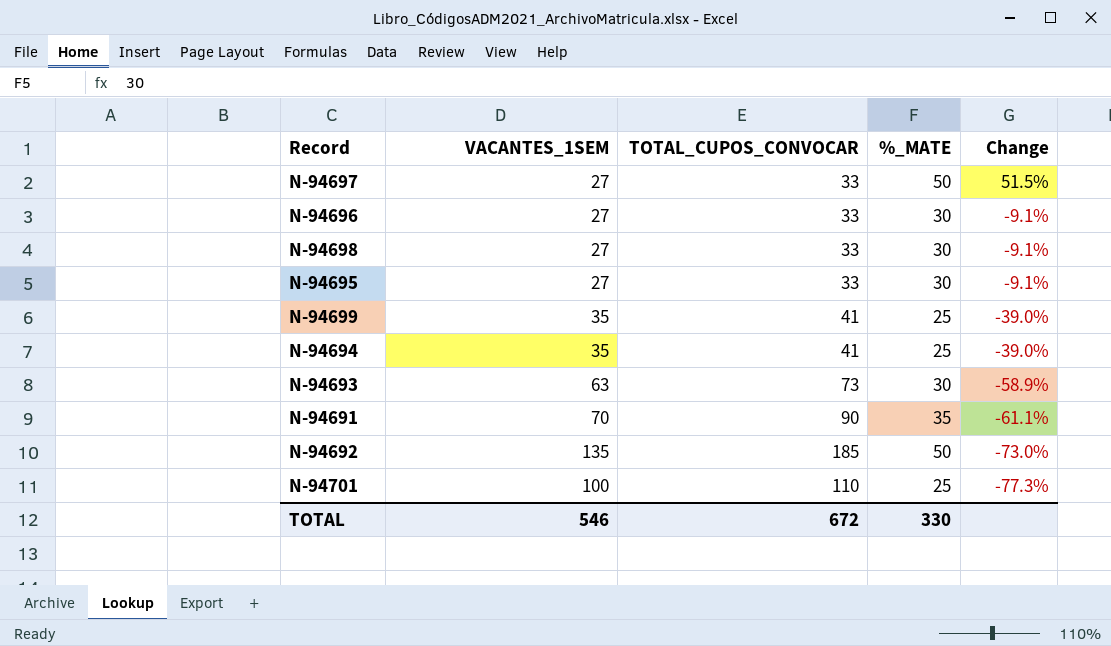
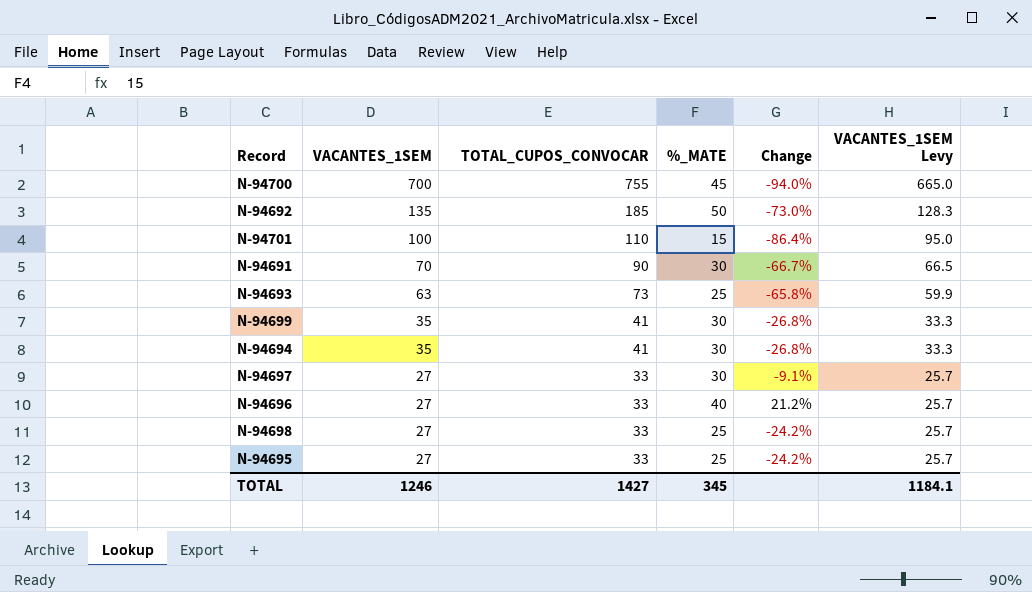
row order: Change descending -> VACANTES_1SEM descending
column VACANTES_1SEM Levy | formula: none -> [VACANTES_1SEM] * 0.95
row N-94700: none -> 700 | 755 | 45 | -94.0% | 665.0
N-94701 | %_MATE: 25 -> 15
N-94701 | Change: -77.3% -> -86.4%
N-94691 | %_MATE: 35 -> 30
N-94691 | Change: -61.1% -> -66.7%
N-94693 | %_MATE: 30 -> 25
N-94693 | Change: -58.9% -> -65.8%
N-94699 | %_MATE: 25 -> 30
N-94699 | Change: -39.0% -> -26.8%
N-94694 | %_MATE: 25 -> 30
N-94694 | Change: -39.0% -> -26.8%
N-94697 | %_MATE: 50 -> 30
N-94697 | Change: 51.5% -> -9.1%
N-94696 | %_MATE: 30 -> 40
N-94696 | Change: -9.1% -> 21.2%
N-94698 | %_MATE: 30 -> 25
N-94698 | Change: -9.1% -> -24.2%
N-94695 | %_MATE: 30 -> 25
N-94695 | Change: -9.1% -> -24.2%
TOTAL | VACANTES_1SEM: 546 -> 1246
TOTAL | TOTAL_CUPOS_CONVOCAR: 672 -> 1427
TOTAL | %_MATE: 330 -> 345

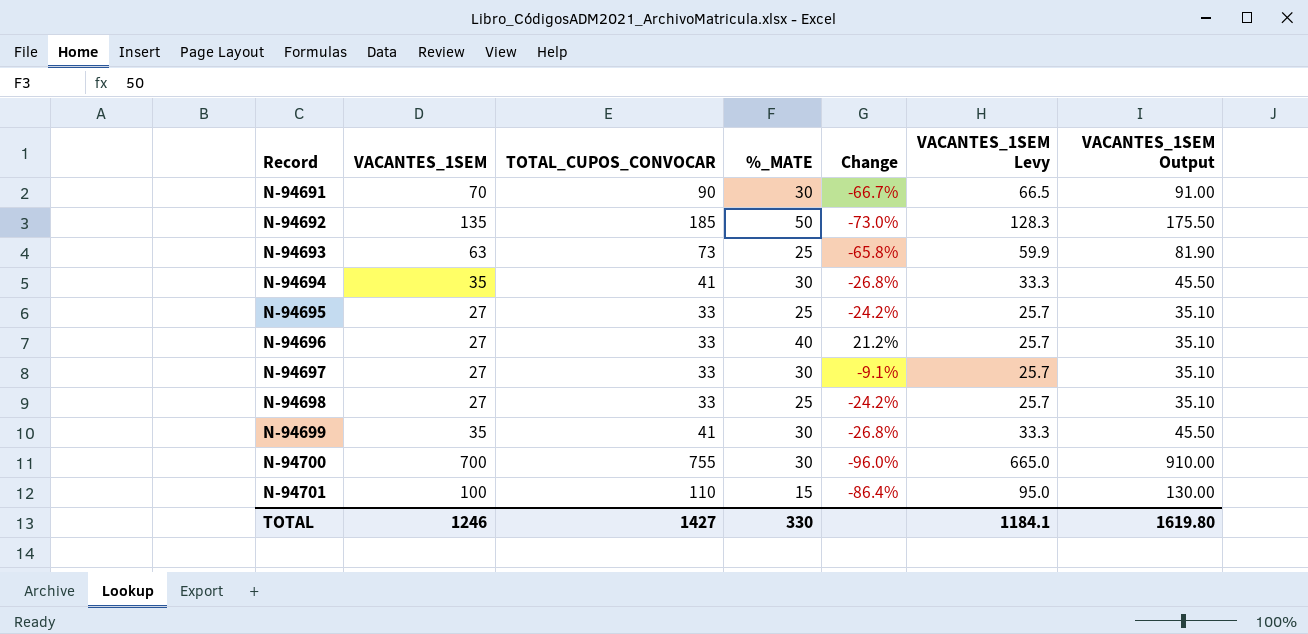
row order: VACANTES_1SEM descending -> Record ascending
column VACANTES_1SEM Output | formula: none -> [VACANTES_1SEM] * 1.3
N-94700 | %_MATE: 45 -> 30
N-94700 | Change: -94.0% -> -96.0%
TOTAL | %_MATE: 345 -> 330

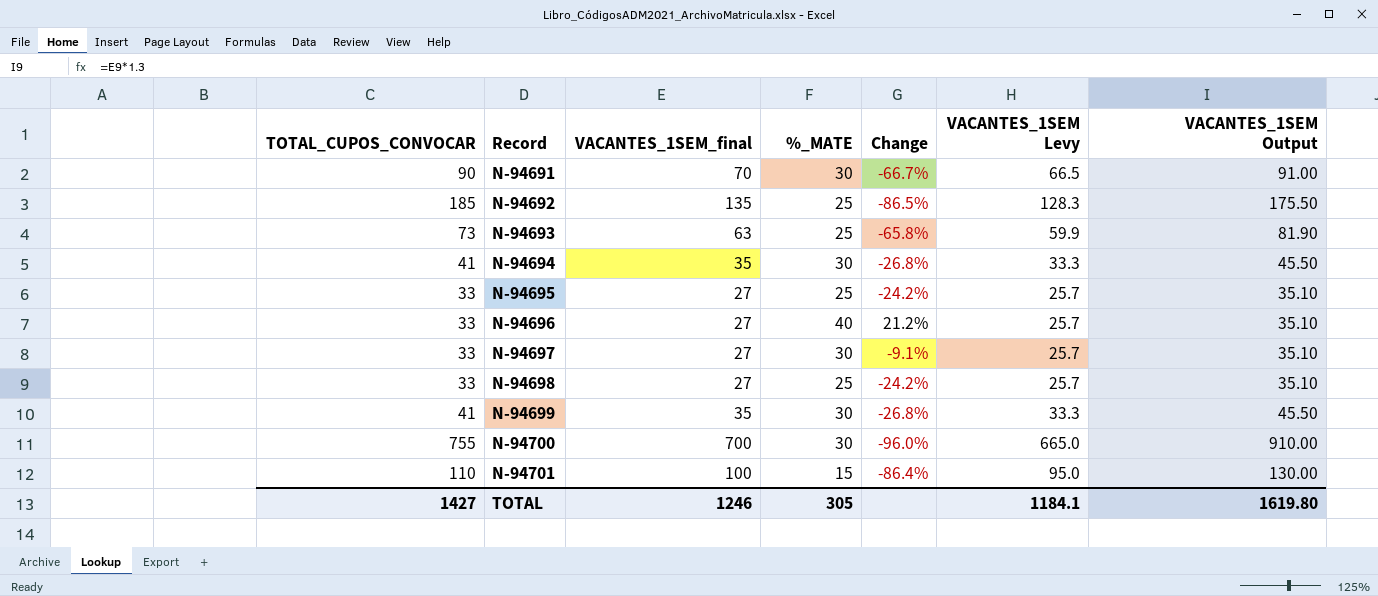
column TOTAL_CUPOS_CONVOCAR | position: 3 -> 1
column name: VACANTES_1SEM -> VACANTES_1SEM_final
N-94692 | %_MATE: 50 -> 25
N-94692 | Change: -73.0% -> -86.5%
TOTAL | %_MATE: 330 -> 305

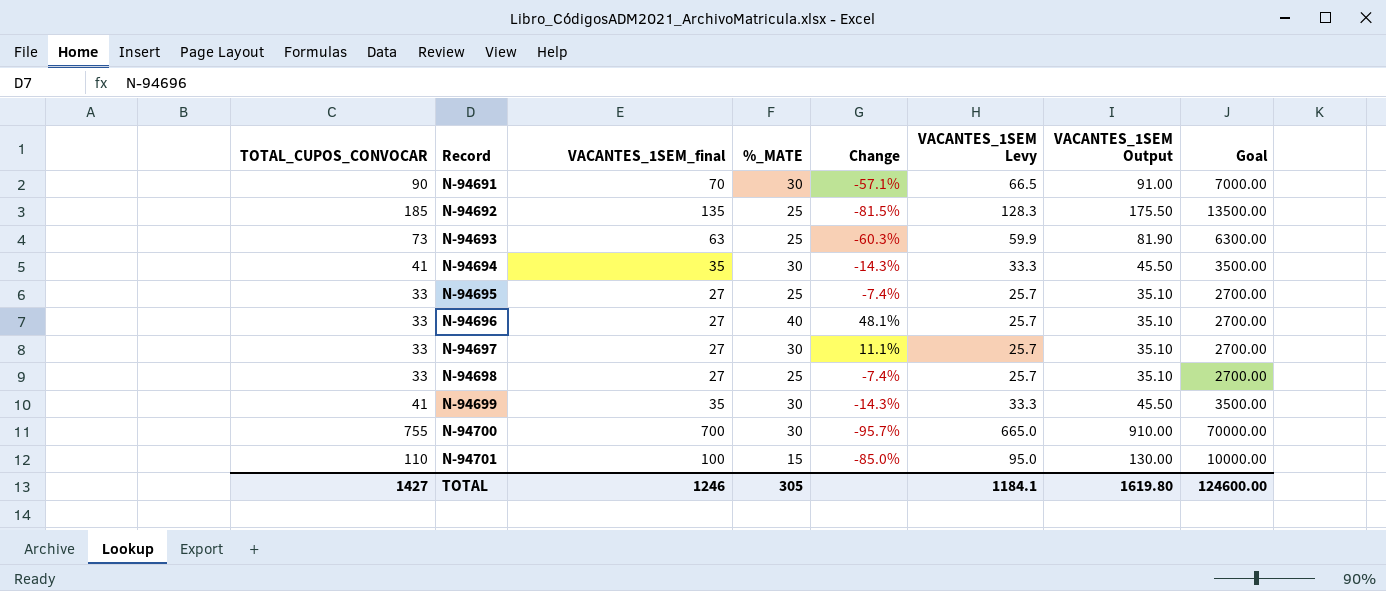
column Change | formula: ([%_MATE] - [TOTAL_CUPOS_CONVOCAR]) / [TOTAL_CUPOS_CONVOCAR] -> ([%_MATE] - [VACANTES_1SEM_final]) / [VACANTES_1SEM_final]
column Goal | formula: none -> [VACANTES_1SEM_final] * 100

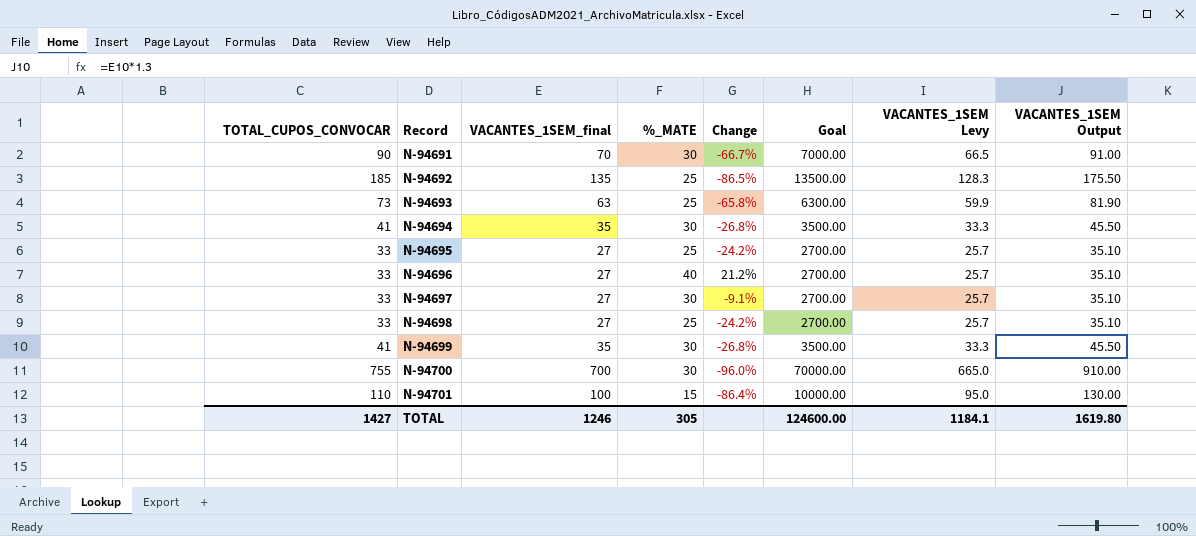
column Change | formula: ([%_MATE] - [VACANTES_1SEM_final]) / [VACANTES_1SEM_final] -> ([%_MATE] - [TOTAL_CUPOS_CONVOCAR]) / [TOTAL_CUPOS_CONVOCAR]
column Goal | position: 8 -> 6

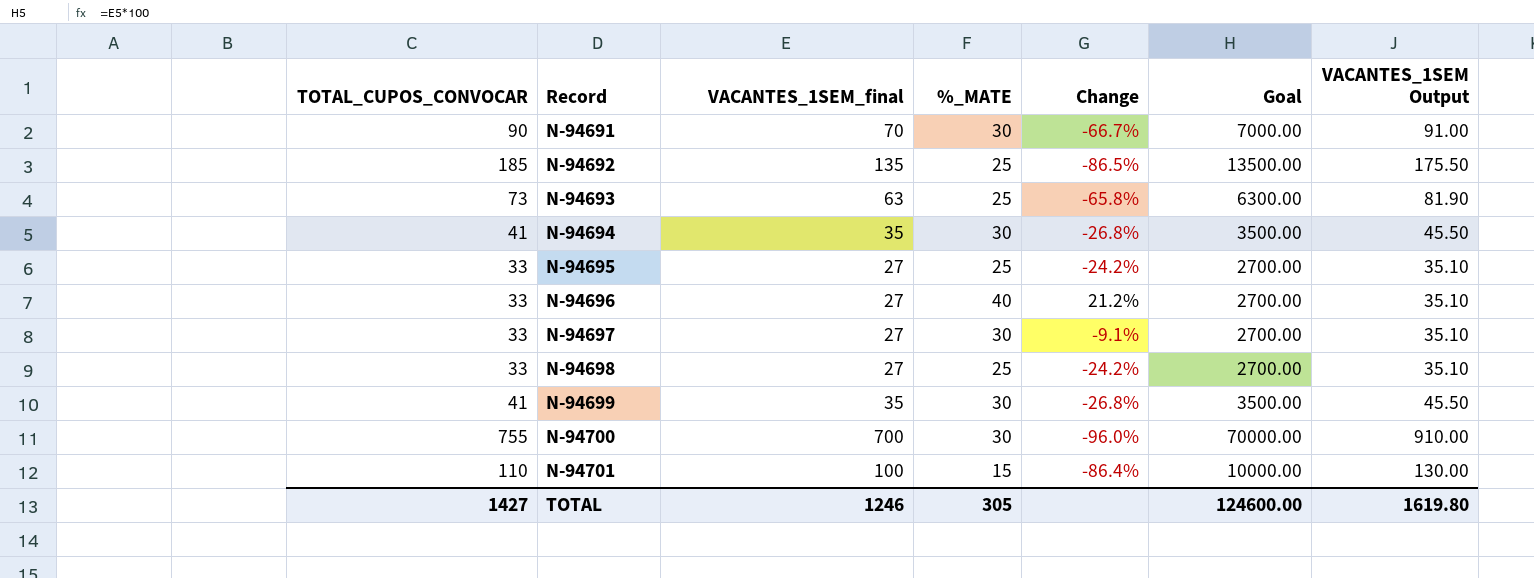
column VACANTES_1SEM Levy | formula: [VACANTES_1SEM_final] * 0.95 -> none

